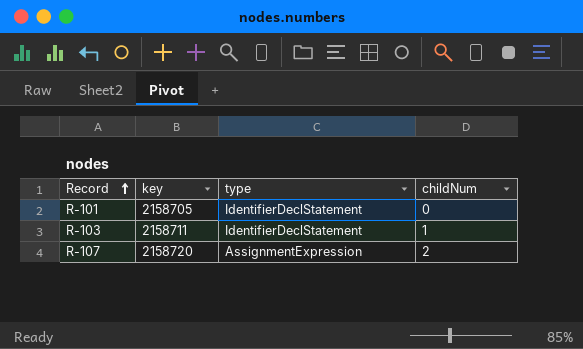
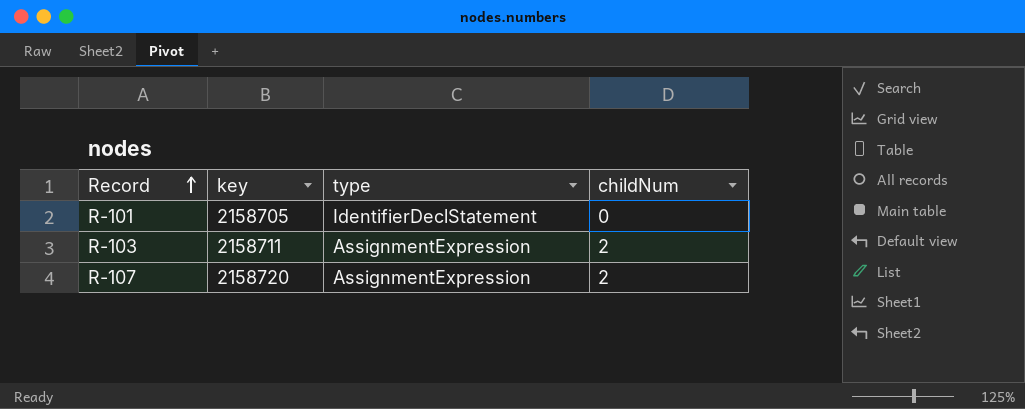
R-103 | type: IdentifierDeclStatement -> AssignmentExpression
R-103 | childNum: 1 -> 2

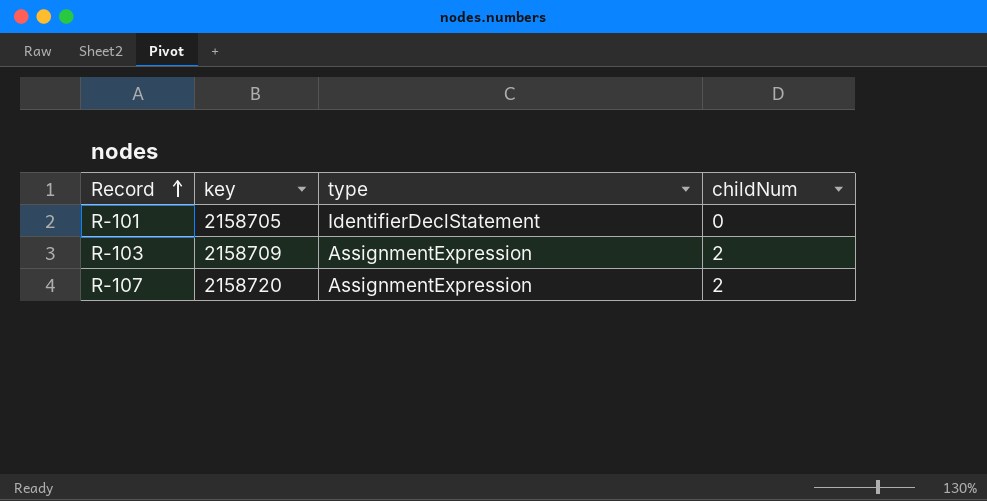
R-103 | key: 2158711 -> 2158709

